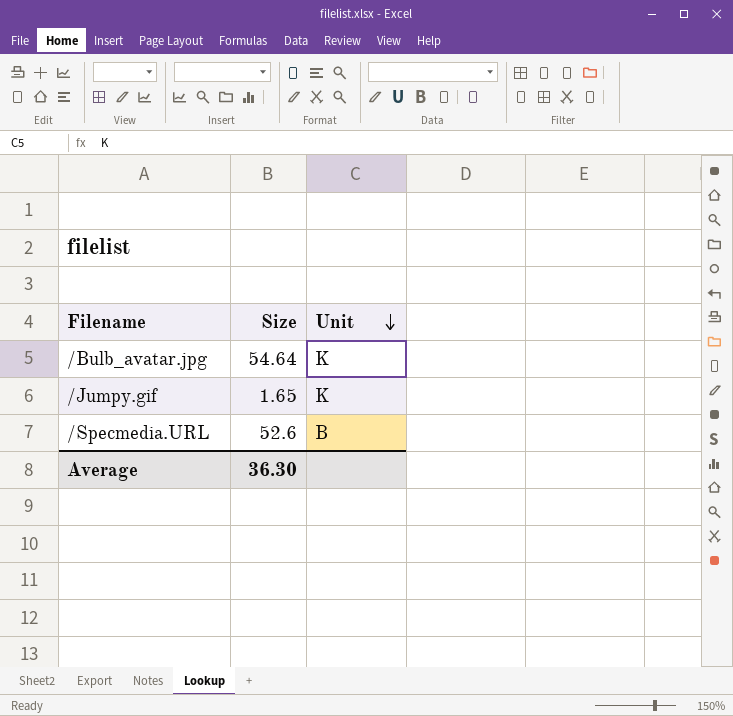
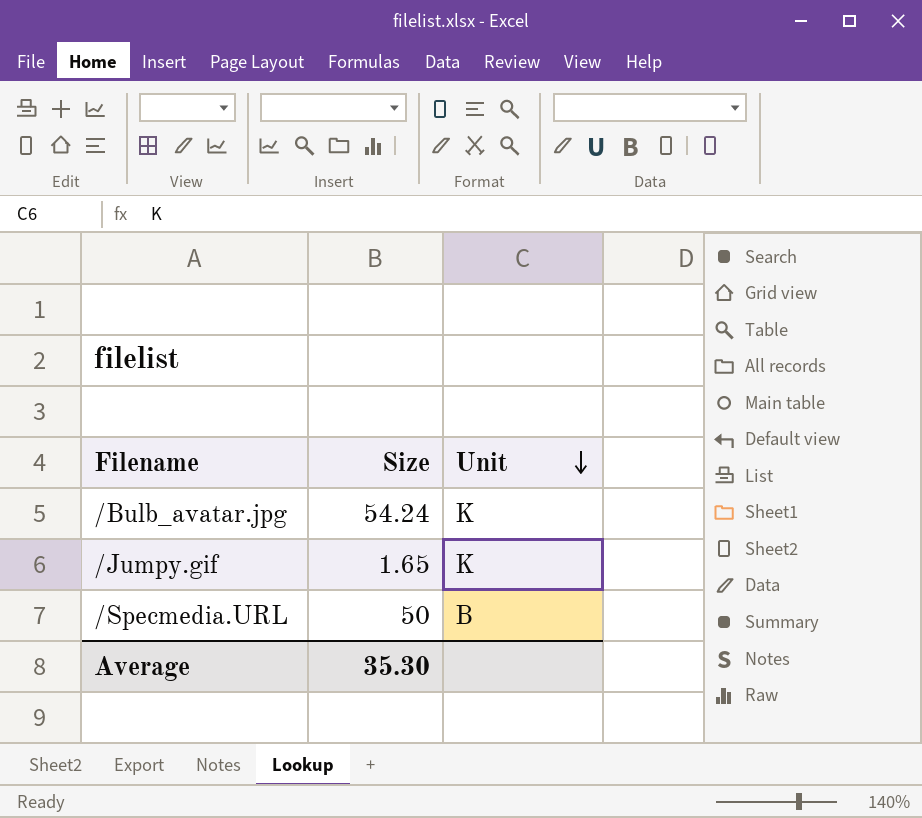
/Bulb_avatar.jpg | Size: 54.64 -> 54.24
/Specmedia.URL | Size: 52.6 -> 50
Average | Size: 36.30 -> 35.30

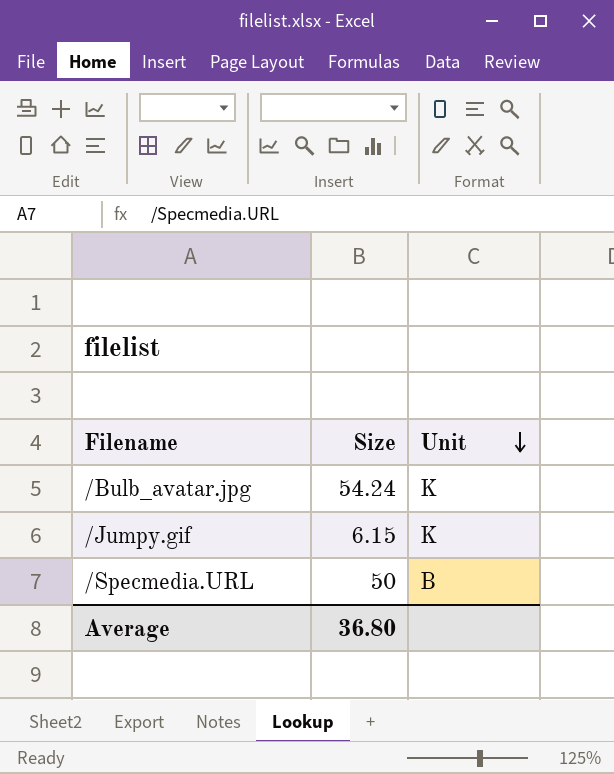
/Jumpy.gif | Size: 1.65 -> 6.15
Average | Size: 35.30 -> 36.80

